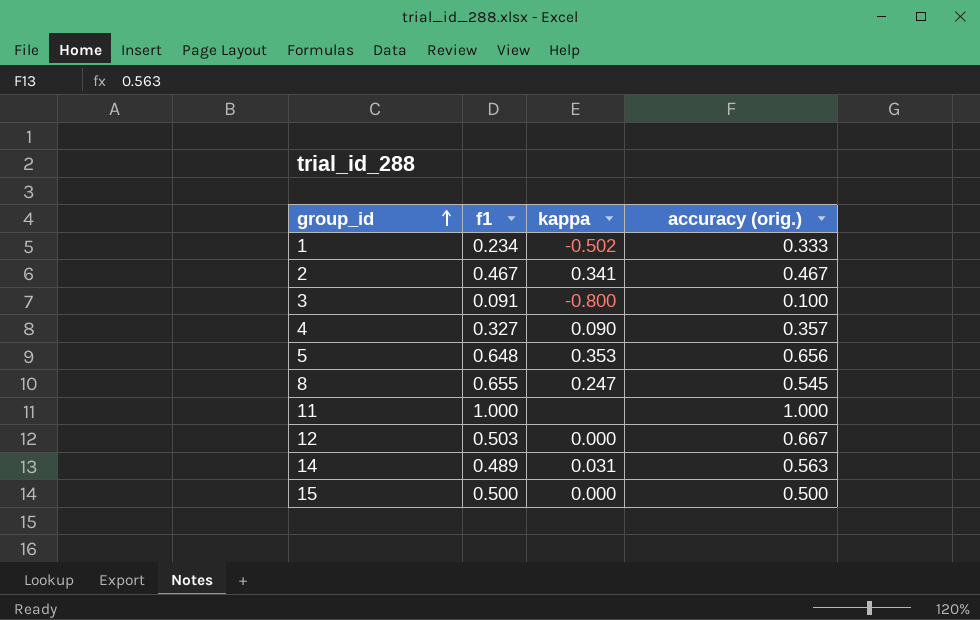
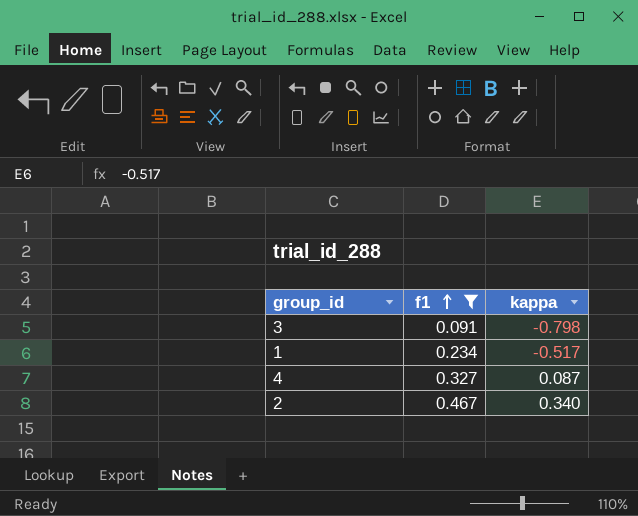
filter: none -> f1 <= 0.467
row order: group_id ascending -> f1 ascending
column accuracy (orig.) | position: 4 -> none
3 | kappa: -0.800 -> -0.798
1 | kappa: -0.502 -> -0.517
4 | kappa: 0.090 -> 0.087
2 | kappa: 0.341 -> 0.340

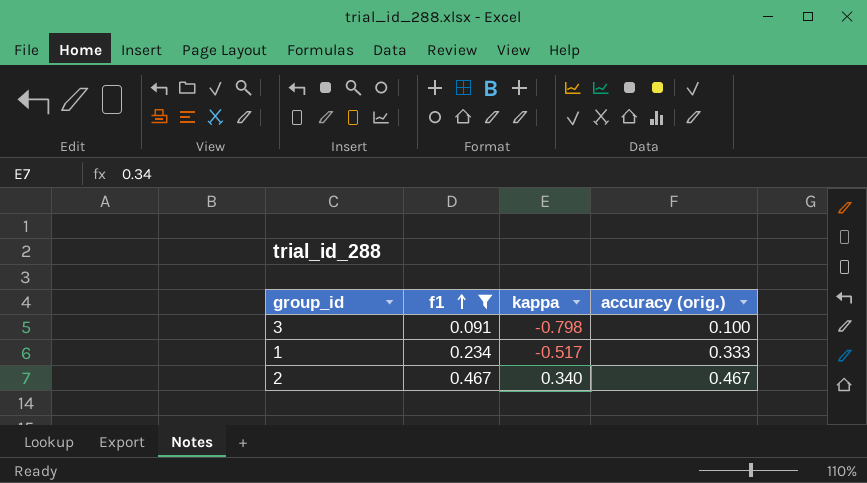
column accuracy (orig.) | position: none -> 4
row 4: 0.327 | 0.087 -> none

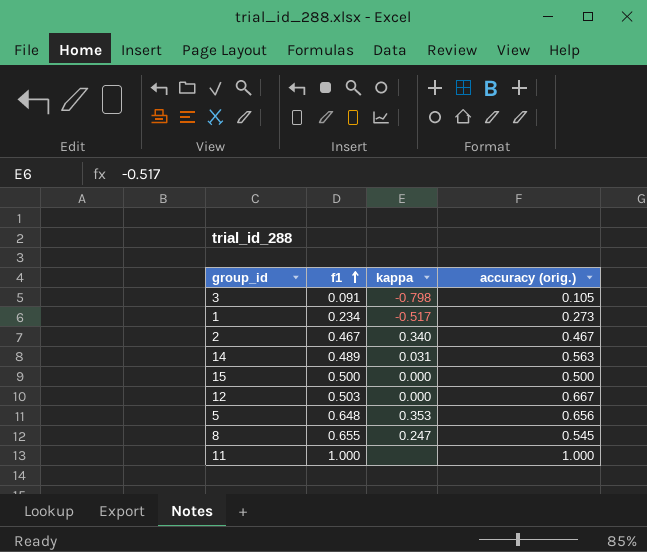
filter: f1 <= 0.467 -> none
3 | accuracy (orig.): 0.100 -> 0.105
1 | accuracy (orig.): 0.333 -> 0.273

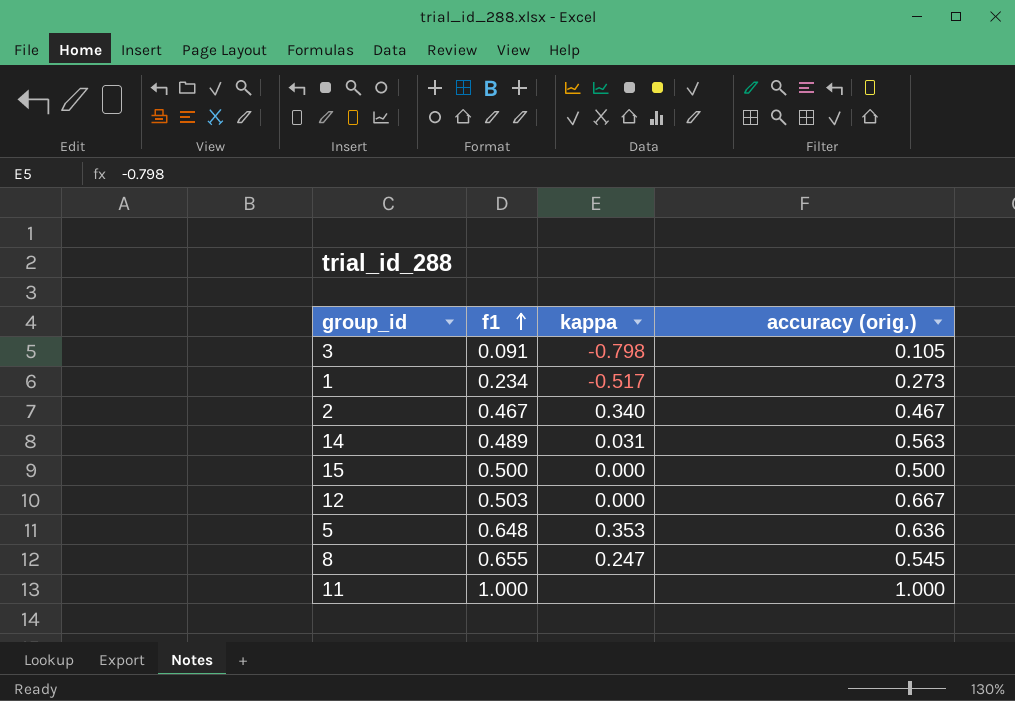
5 | accuracy (orig.): 0.656 -> 0.636

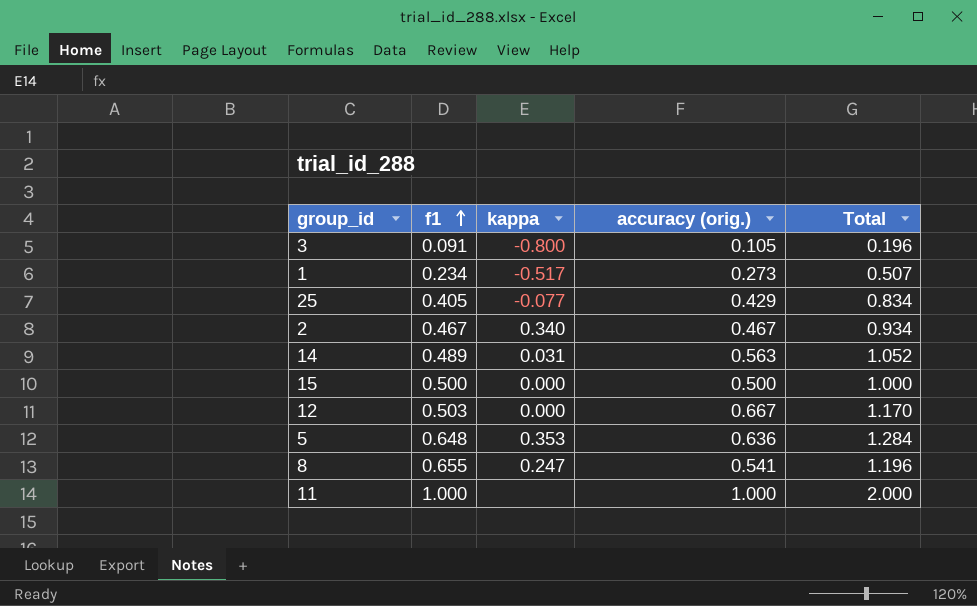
column Total | formula: none -> [f1] + [accuracy (orig.)]
3 | kappa: -0.798 -> -0.800
row 25: none -> 0.405 | -0.077 | 0.429 | 0.834
8 | accuracy (orig.): 0.545 -> 0.541

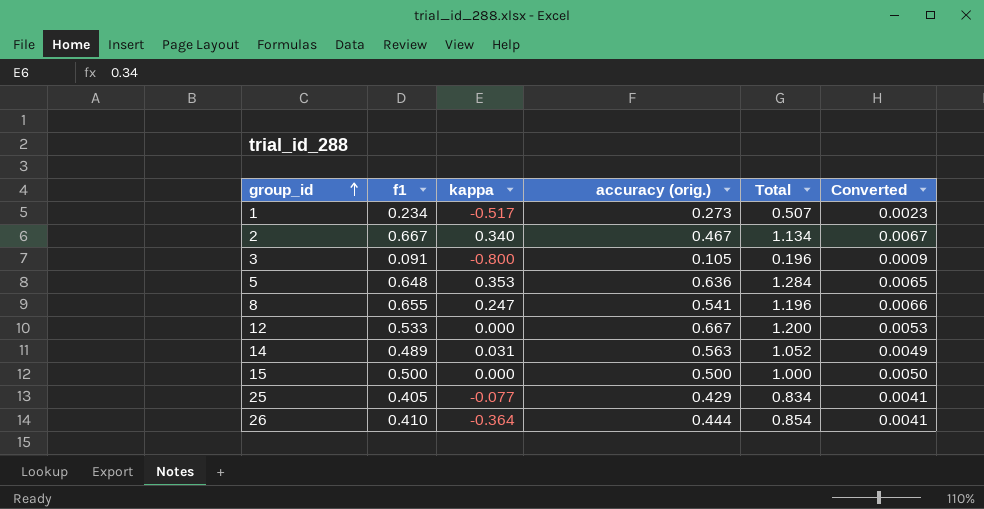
row order: f1 ascending -> group_id ascending
column Converted | formula: none -> [f1] * 0.01
row 11: 1.000 | none | 1.000 | 2.000 -> none
2 | f1: 0.467 -> 0.667
2 | Total: 0.934 -> 1.134
12 | f1: 0.503 -> 0.533
12 | Total: 1.170 -> 1.200
row 26: none -> 0.410 | -0.364 | 0.444 | 0.854 | 0.0041

